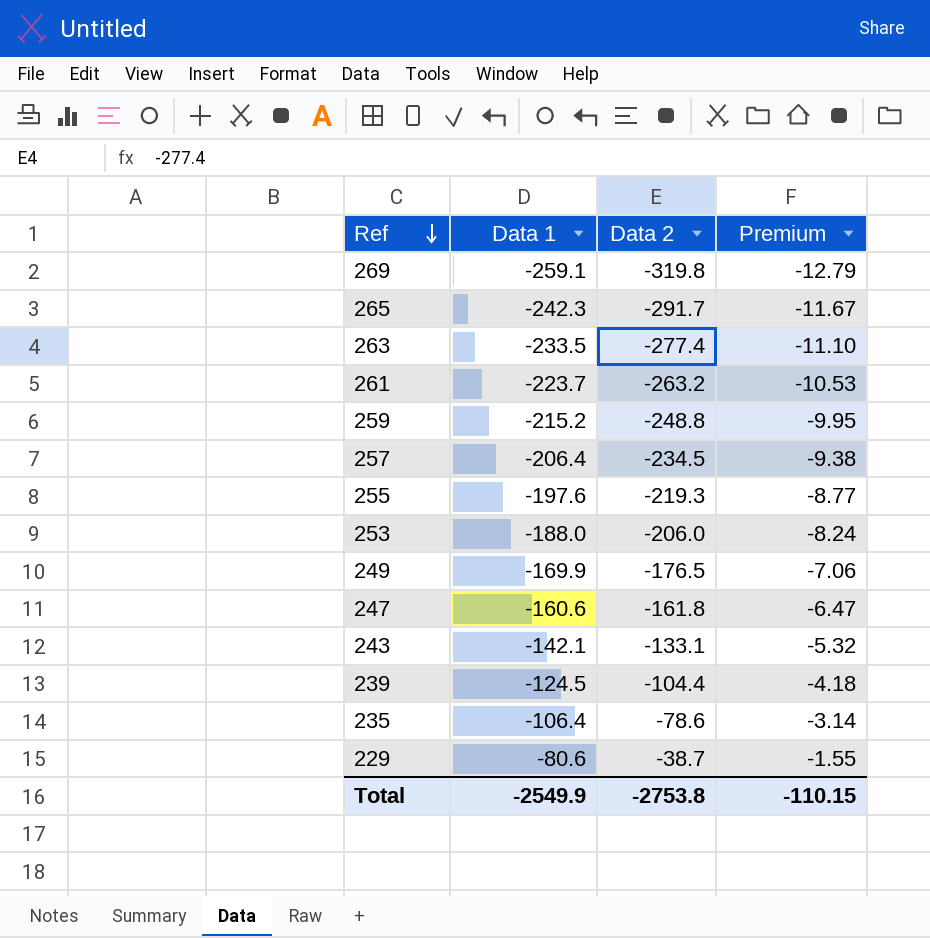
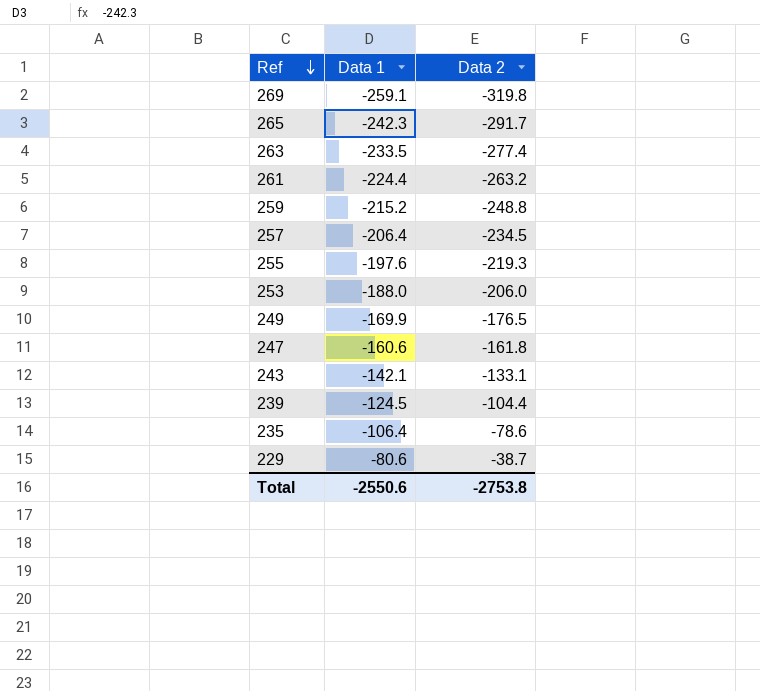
column Premium | formula: [Data 2] * 0.04 -> none
261 | Data 1: -223.7 -> -224.4
Total | Data 1: -2549.9 -> -2550.6

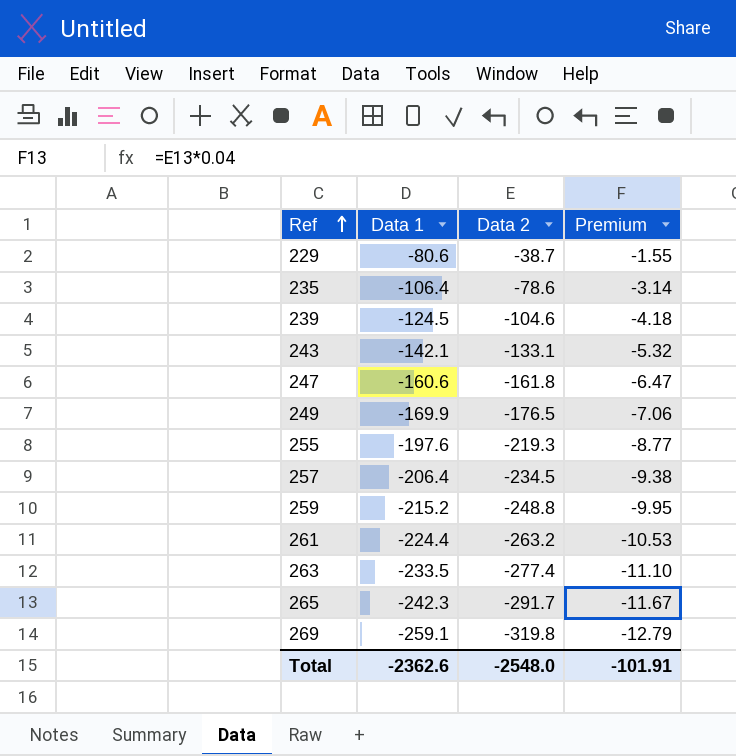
row order: Ref descending -> Ref ascending
column Premium | formula: none -> [Data 2] * 0.04
row 253: -188.0 | -206.0 -> none
239 | Data 2: -104.4 -> -104.6
Total | Data 1: -2550.6 -> -2362.6
Total | Data 2: -2753.8 -> -2548.0

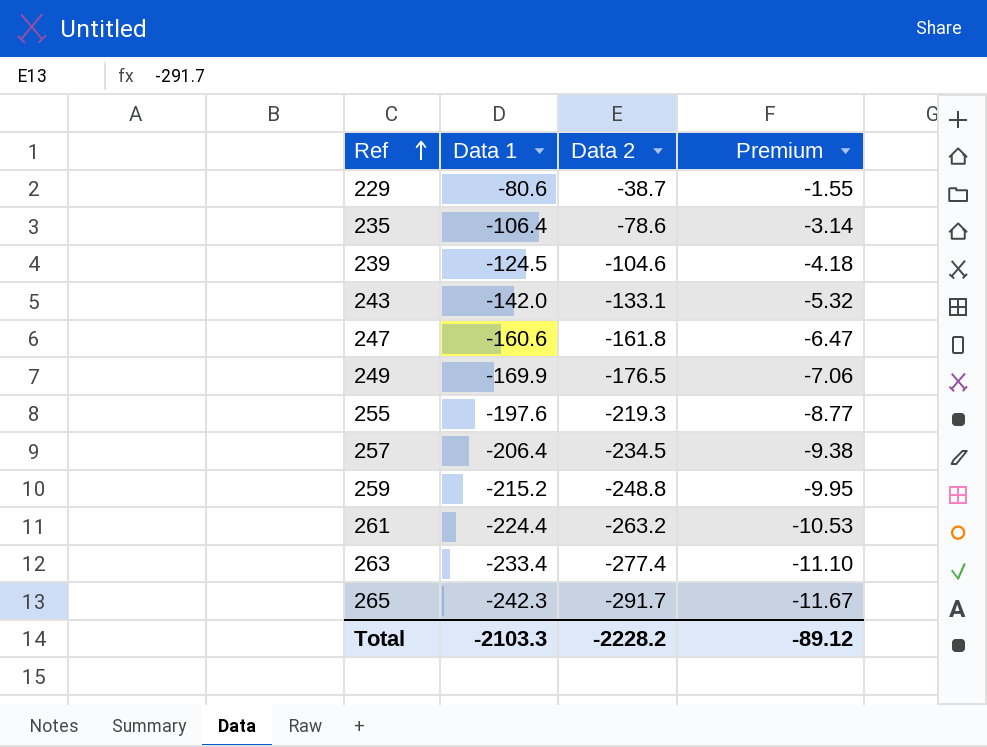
row 269: -259.1 | -319.8 | -12.79 -> none
243 | Data 1: -142.1 -> -142.0
263 | Data 1: -233.5 -> -233.4
Total | Data 1: -2362.6 -> -2103.3
Total | Data 2: -2548.0 -> -2228.2
Total | Premium: -101.91 -> -89.12

